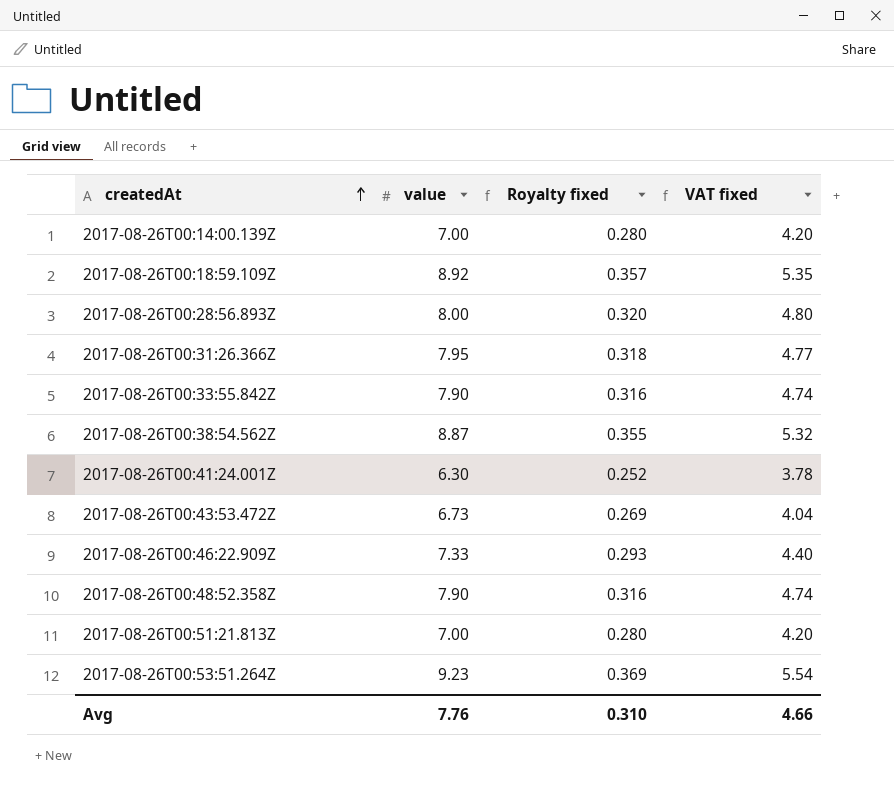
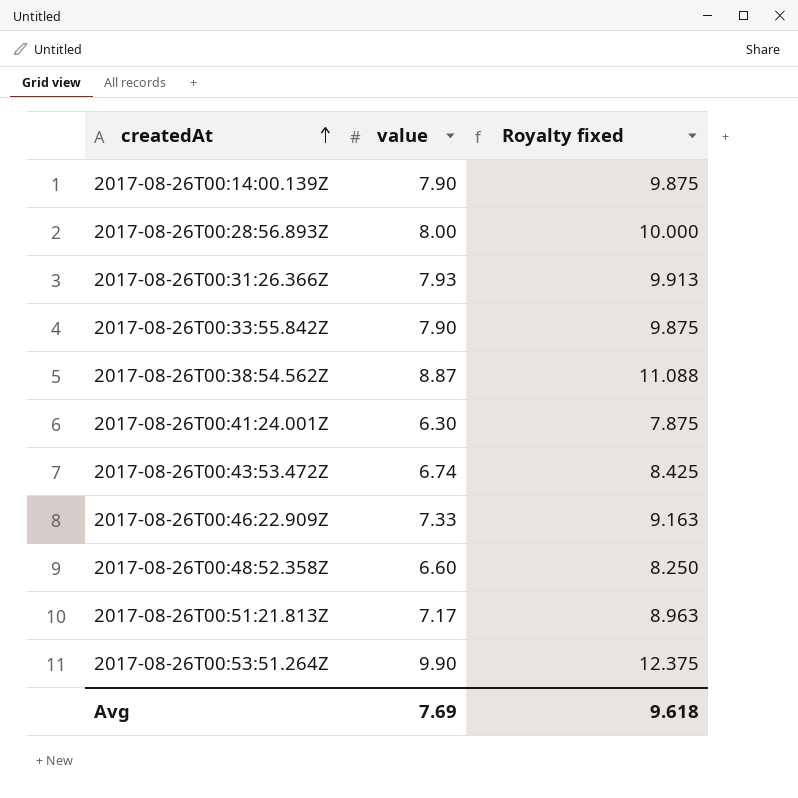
column VAT fixed | formula: [value] * 0.6 -> none
column Royalty fixed | formula: [value] * 0.04 -> [value] * 1.25
row 2017-08-26T00:18:59.109Z: 8.92 | 0.357 | 5.35 -> none
2017-08-26T00:14:00.139Z | value: 7.00 -> 7.90
2017-08-26T00:31:26.366Z | value: 7.95 -> 7.93
2017-08-26T00:43:53.472Z | value: 6.73 -> 6.74
2017-08-26T00:48:52.358Z | value: 7.90 -> 6.60
2017-08-26T00:51:21.813Z | value: 7.00 -> 7.17
2017-08-26T00:53:51.264Z | value: 9.23 -> 9.90
Avg | value: 7.76 -> 7.69
Avg | Royalty fixed: 0.310 -> 9.618

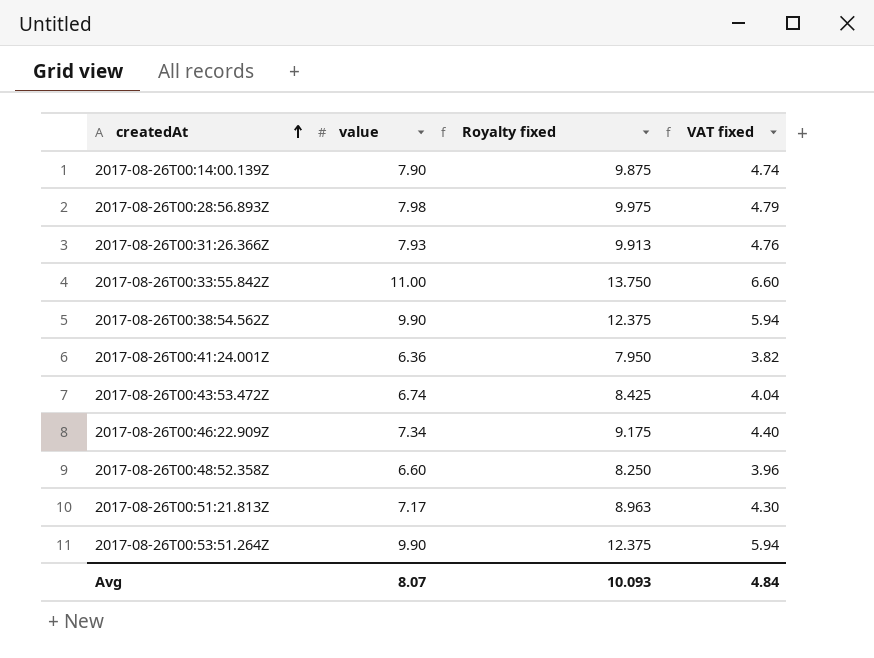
column VAT fixed | formula: none -> [value] * 0.6
2017-08-26T00:28:56.893Z | value: 8.00 -> 7.98
2017-08-26T00:28:56.893Z | Royalty fixed: 10.000 -> 9.975
2017-08-26T00:33:55.842Z | value: 7.90 -> 11.00
2017-08-26T00:33:55.842Z | Royalty fixed: 9.875 -> 13.750
2017-08-26T00:38:54.562Z | value: 8.87 -> 9.90
2017-08-26T00:38:54.562Z | Royalty fixed: 11.088 -> 12.375
2017-08-26T00:41:24.001Z | value: 6.30 -> 6.36
2017-08-26T00:41:24.001Z | Royalty fixed: 7.875 -> 7.950
2017-08-26T00:46:22.909Z | value: 7.33 -> 7.34
2017-08-26T00:46:22.909Z | Royalty fixed: 9.163 -> 9.175
Avg | value: 7.69 -> 8.07
Avg | Royalty fixed: 9.618 -> 10.093

